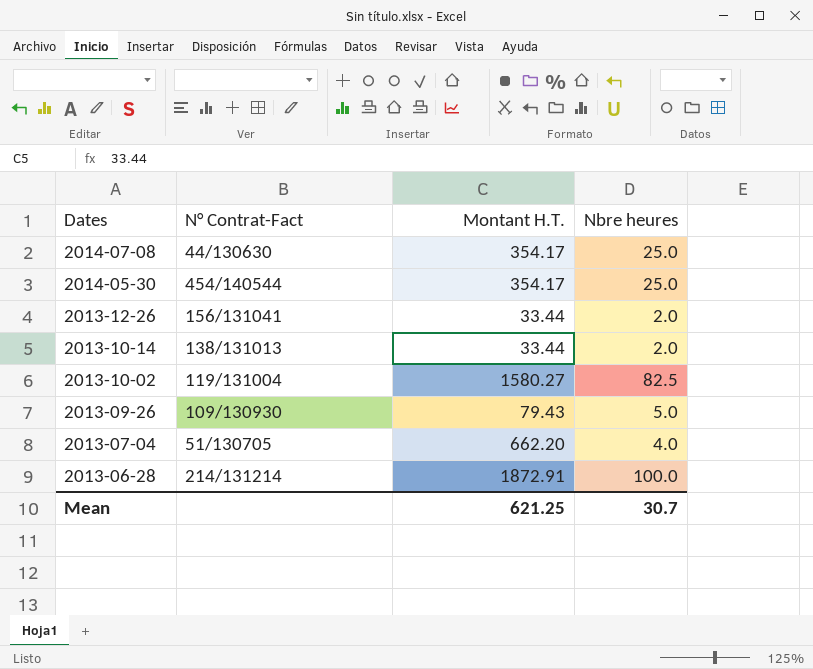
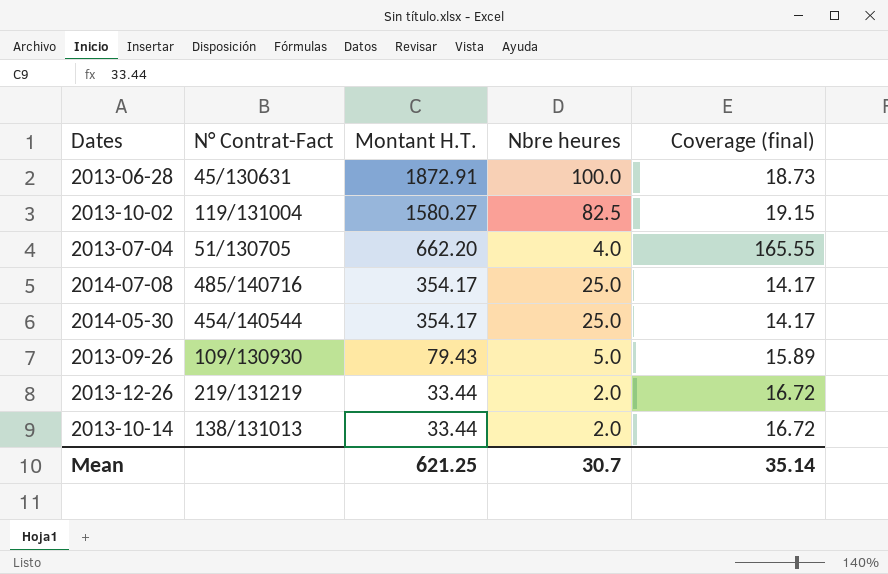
row order: Dates descending -> Montant H.T. descending
column Coverage (final) | formula: none -> [Montant H.T.] / [Nbre heures]
2013-06-28 | N° Contrat-Fact: 214/131214 -> 45/130631
2014-07-08 | N° Contrat-Fact: 44/130630 -> 485/140716
2013-12-26 | N° Contrat-Fact: 156/131041 -> 219/131219

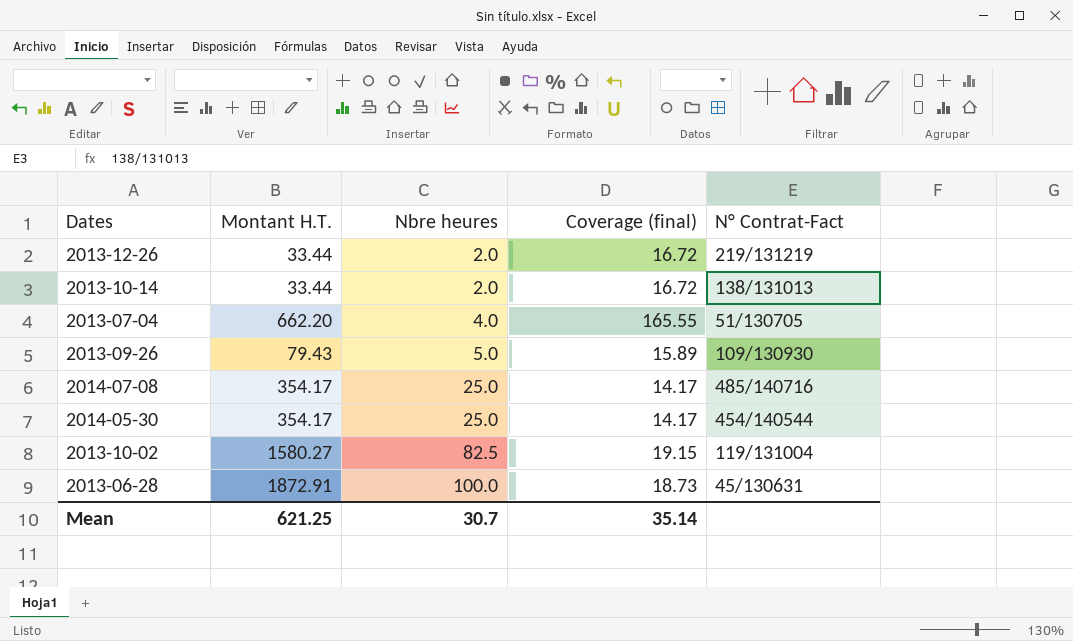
row order: Montant H.T. descending -> Nbre heures ascending
column N° Contrat-Fact | position: 2 -> 5

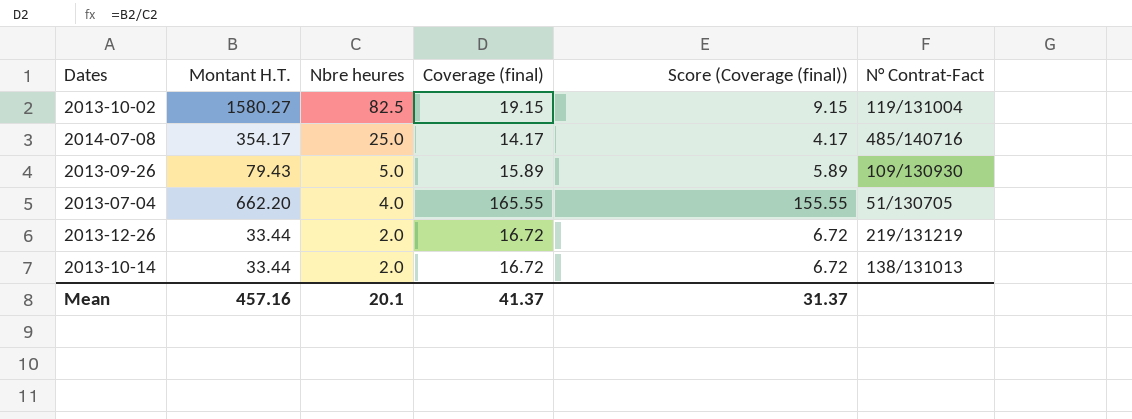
row order: Nbre heures ascending -> Nbre heures descending
column Score (Coverage (final)) | formula: none -> [Coverage (final)] - 10
row 2014-05-30: 354.17 | 25.0 | 14.17 | 454/140544 -> none
row 2013-06-28: 1872.91 | 100.0 | 18.73 | 45/130631 -> none
Mean | Montant H.T.: 621.25 -> 457.16
Mean | Nbre heures: 30.7 -> 20.1
Mean | Coverage (final): 35.14 -> 41.37

